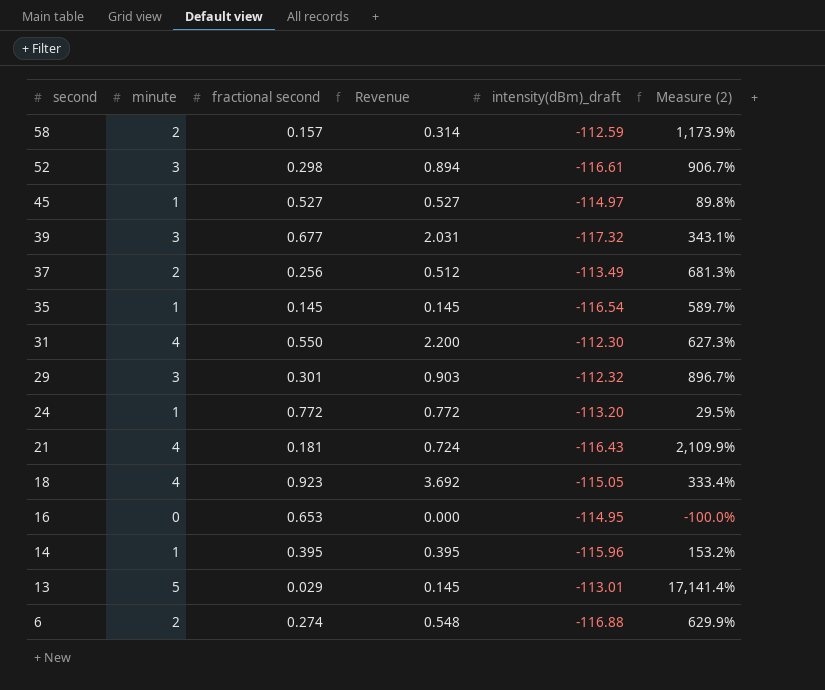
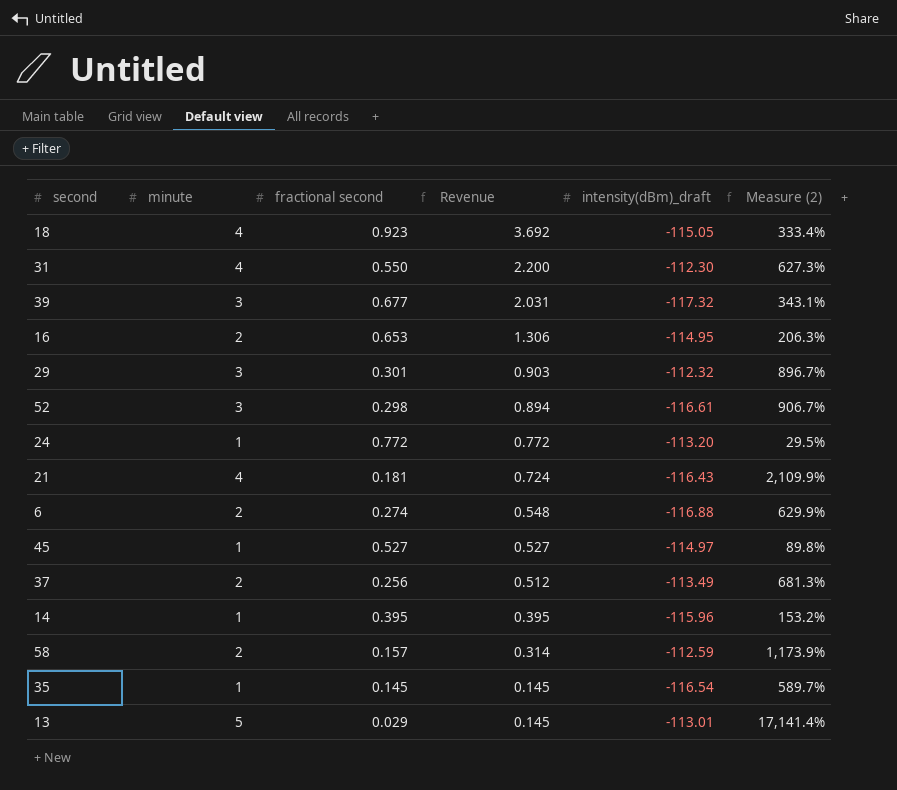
row order: second descending -> Revenue descending
16 | minute: 0 -> 2
16 | Revenue: 0.000 -> 1.306
16 | Measure (2): -100.0% -> 206.3%

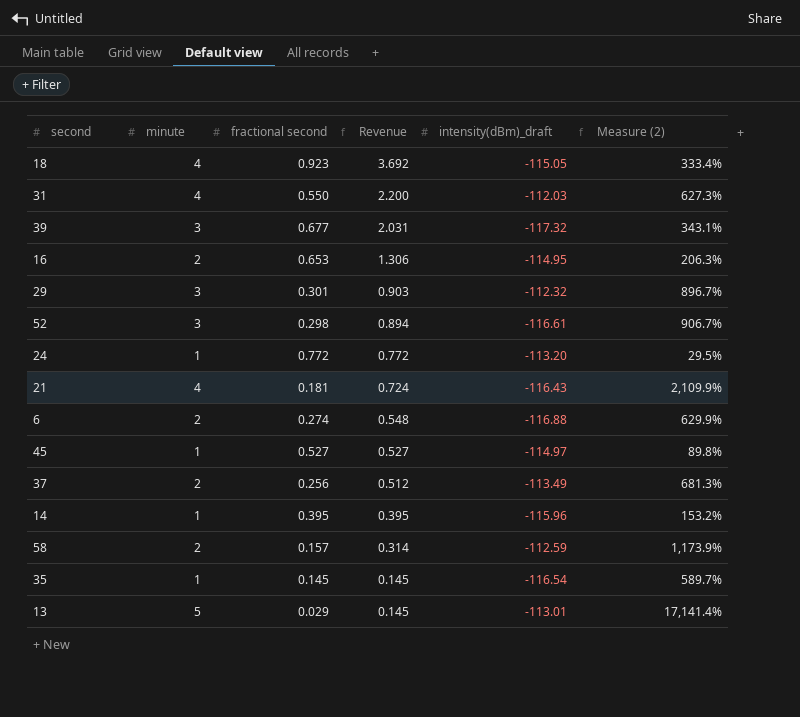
31 | intensity(dBm)_draft: -112.30 -> -112.03

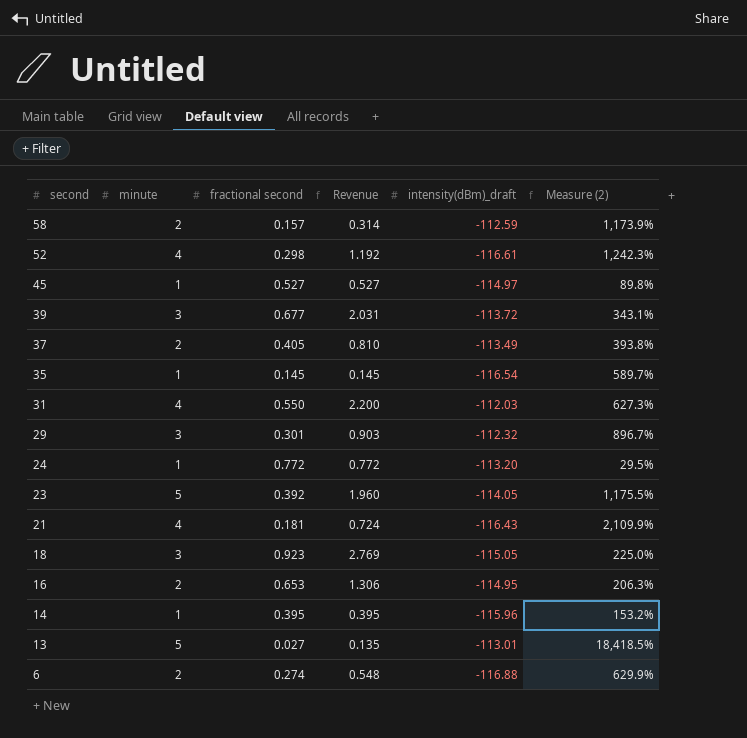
row order: Revenue descending -> second descending
52 | minute: 3 -> 4
52 | Revenue: 0.894 -> 1.192
52 | Measure (2): 906.7% -> 1,242.3%
39 | intensity(dBm)_draft: -117.32 -> -113.72
37 | fractional second: 0.256 -> 0.405
37 | Revenue: 0.512 -> 0.810
37 | Measure (2): 681.3% -> 393.8%
row 23: none -> 5 | 0.392 | 1.960 | -114.05 | 1,175.5%
18 | minute: 4 -> 3
18 | Revenue: 3.692 -> 2.769
18 | Measure (2): 333.4% -> 225.0%
13 | fractional second: 0.029 -> 0.027
13 | Revenue: 0.145 -> 0.135
13 | Measure (2): 17,141.4% -> 18,418.5%

